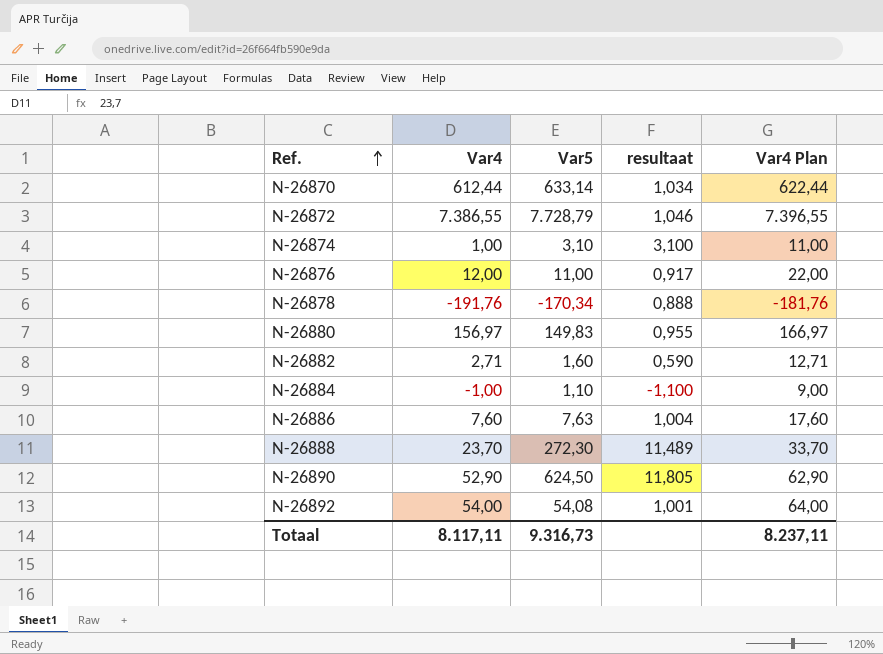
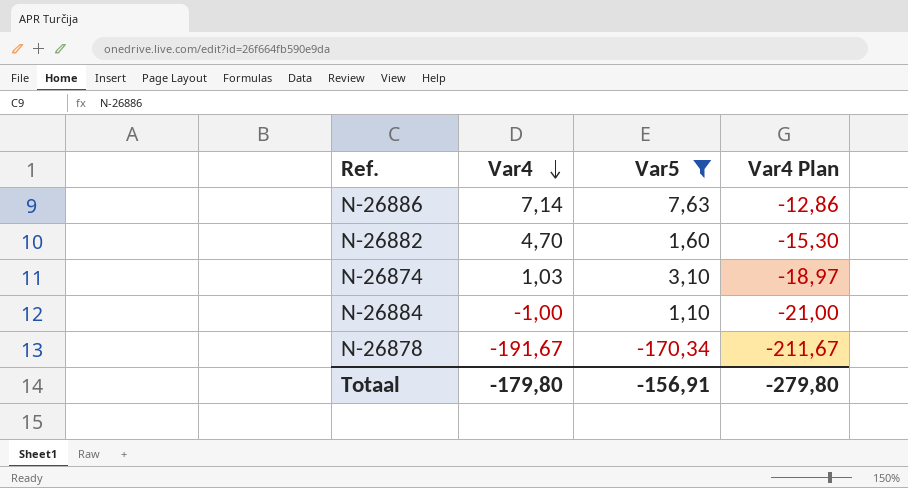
filter: none -> Var5 <= 7,63
row order: Ref. ascending -> Var4 descending
column resultaat | formula: [Var5] / [Var4] -> none
column Var4 Plan | formula: [Var4] + 10 -> [Var4] - 20
N-26886 | Var4: 7,60 -> 7,14
N-26882 | Var4: 2,71 -> 4,70
N-26874 | Var4: 1,00 -> 1,03
N-26878 | Var4: -191,76 -> -191,67
Totaal | Var4: 8.117,11 -> -179,80
Totaal | Var5: 9.316,73 -> -156,91
Totaal | Var4 Plan: 8.237,11 -> -279,80

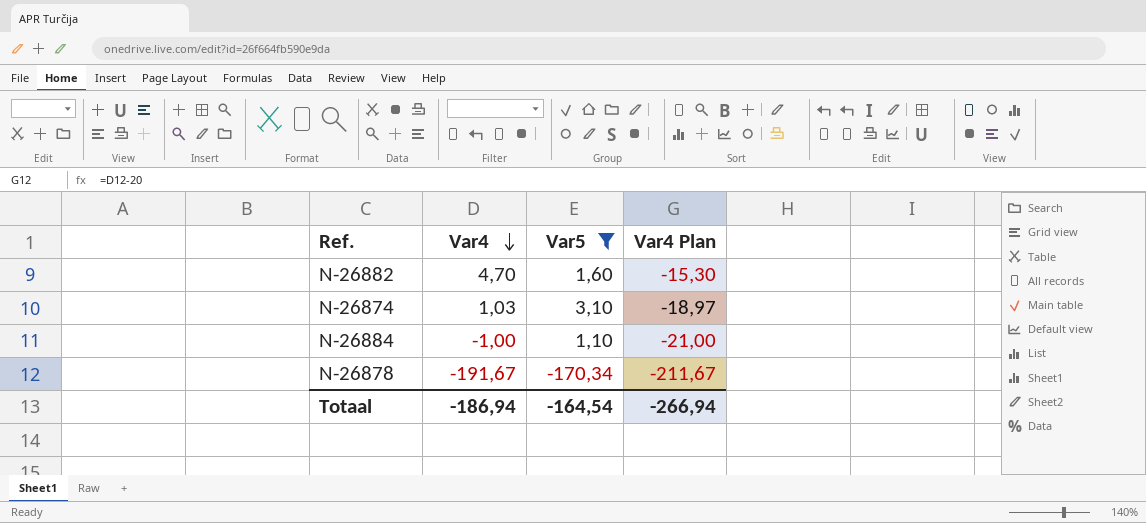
row N-26886: 7,14 | 7,63 | -12,86 -> none
Totaal | Var4: -179,80 -> -186,94
Totaal | Var5: -156,91 -> -164,54
Totaal | Var4 Plan: -279,80 -> -266,94

